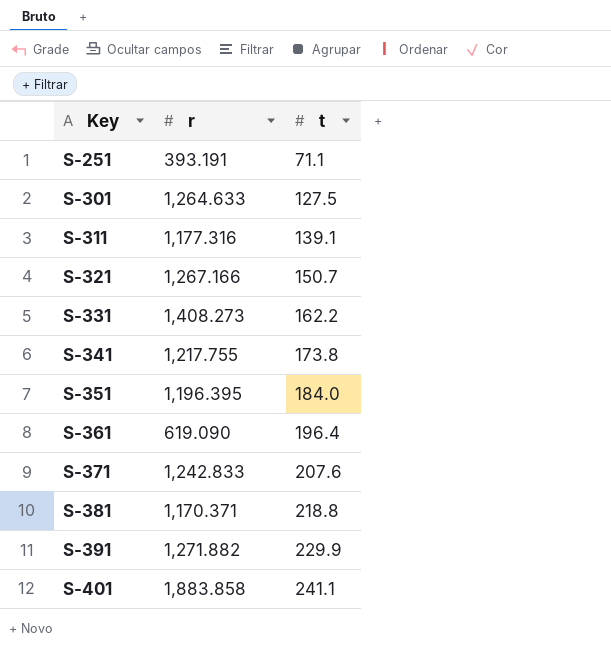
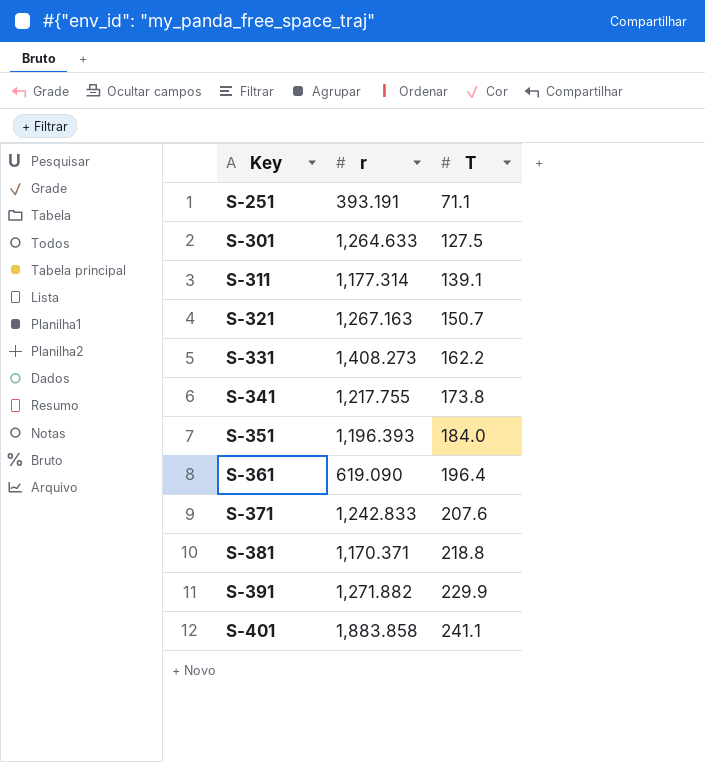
column name: t -> T
S-311 | r: 1,177.316 -> 1,177.314
S-321 | r: 1,267.166 -> 1,267.163
S-351 | r: 1,196.395 -> 1,196.393

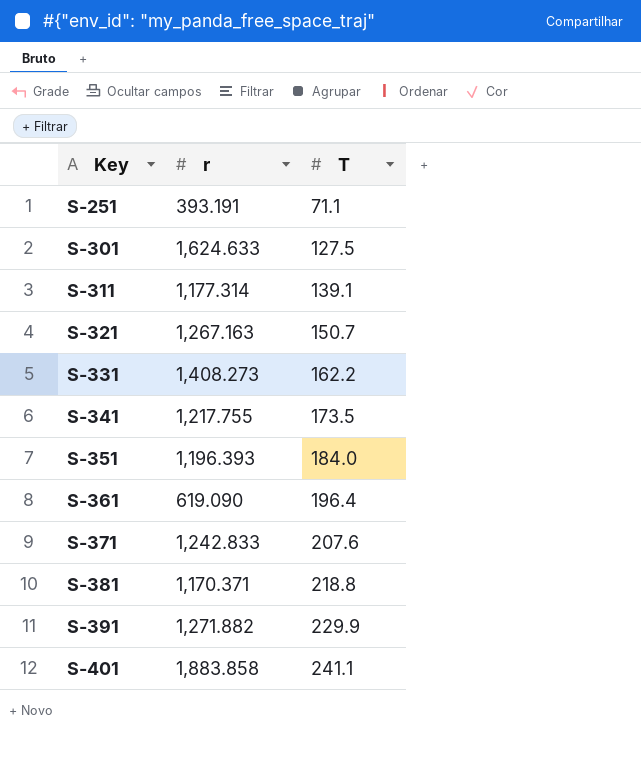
S-301 | r: 1,264.633 -> 1,624.633
S-341 | T: 173.8 -> 173.5

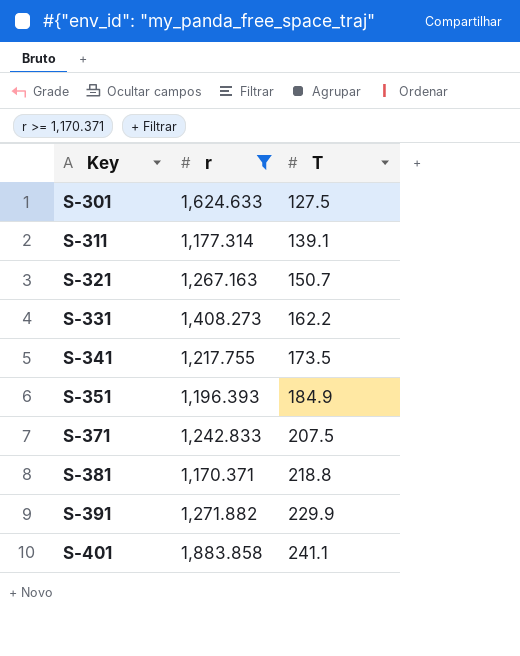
filter: none -> r >= 1,170.371
S-351 | T: 184.0 -> 184.9
S-371 | T: 207.6 -> 207.5

